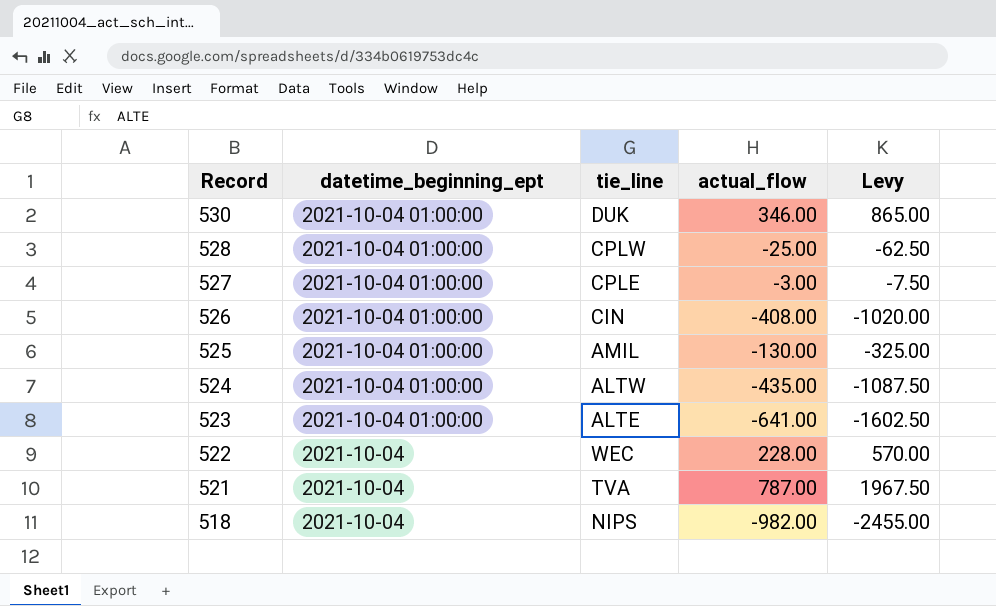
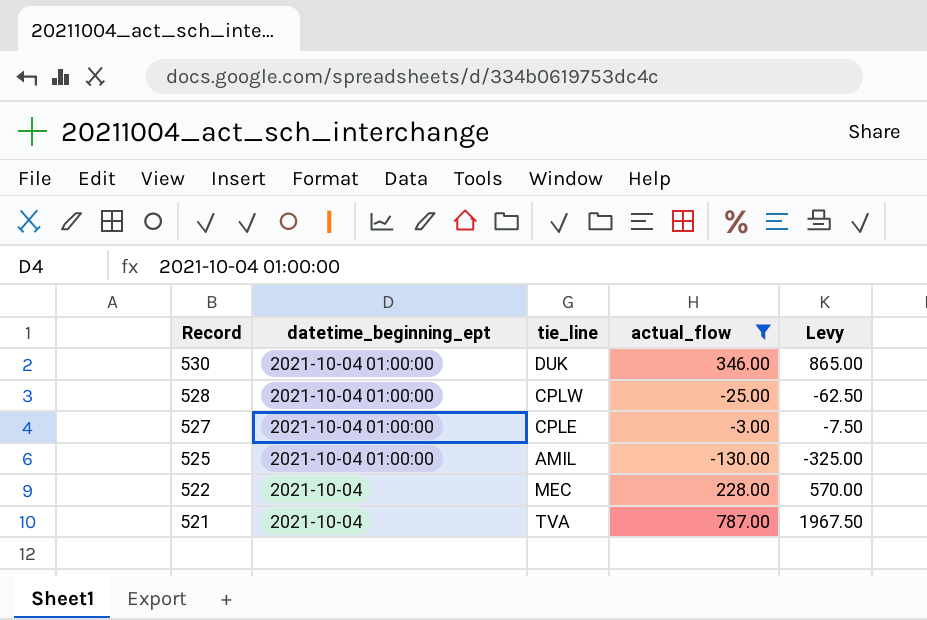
filter: none -> actual_flow >= -130.00
522 | tie_line: WEC -> MEC

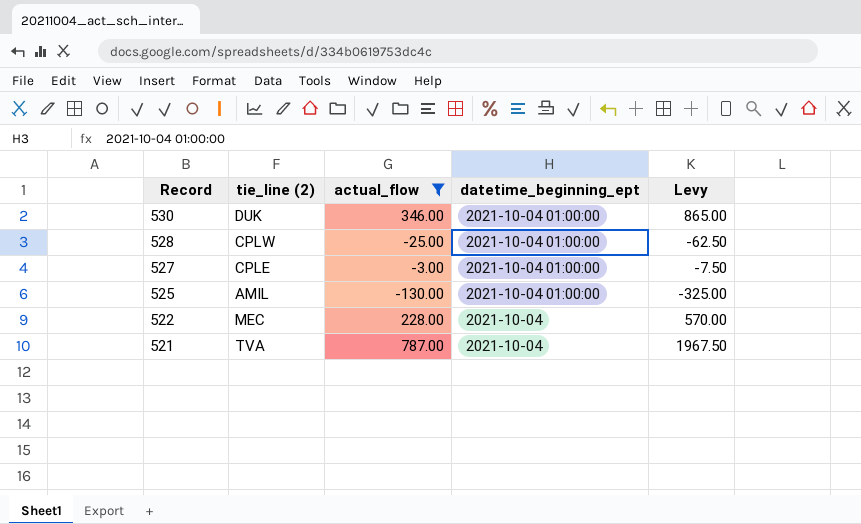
column name: tie_line -> tie_line (2)
column datetime_beginning_ept | position: 2 -> 4

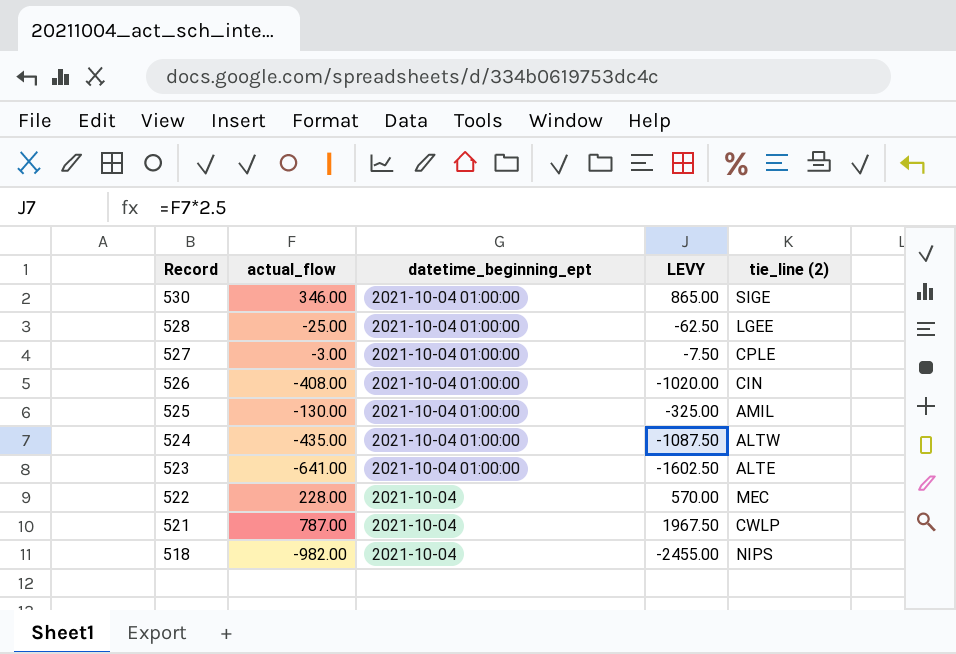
filter: actual_flow >= -130.00 -> none
column name: Levy -> LEVY
column tie_line (2) | position: 2 -> 5
530 | tie_line (2): DUK -> SIGE
528 | tie_line (2): CPLW -> LGEE
521 | tie_line (2): TVA -> CWLP

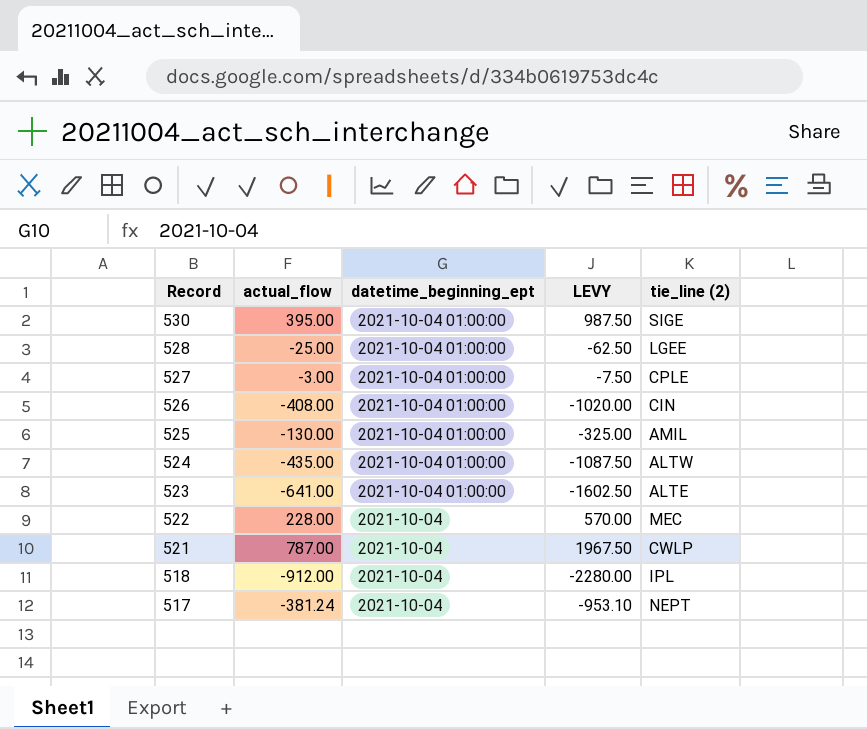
530 | actual_flow: 346.00 -> 395.00
530 | LEVY: 865.00 -> 987.50
518 | actual_flow: -982.00 -> -912.00
518 | LEVY: -2455.00 -> -2280.00
518 | tie_line (2): NIPS -> IPL
row 517: none -> -381.24 | 2021-10-04 | -953.10 | NEPT

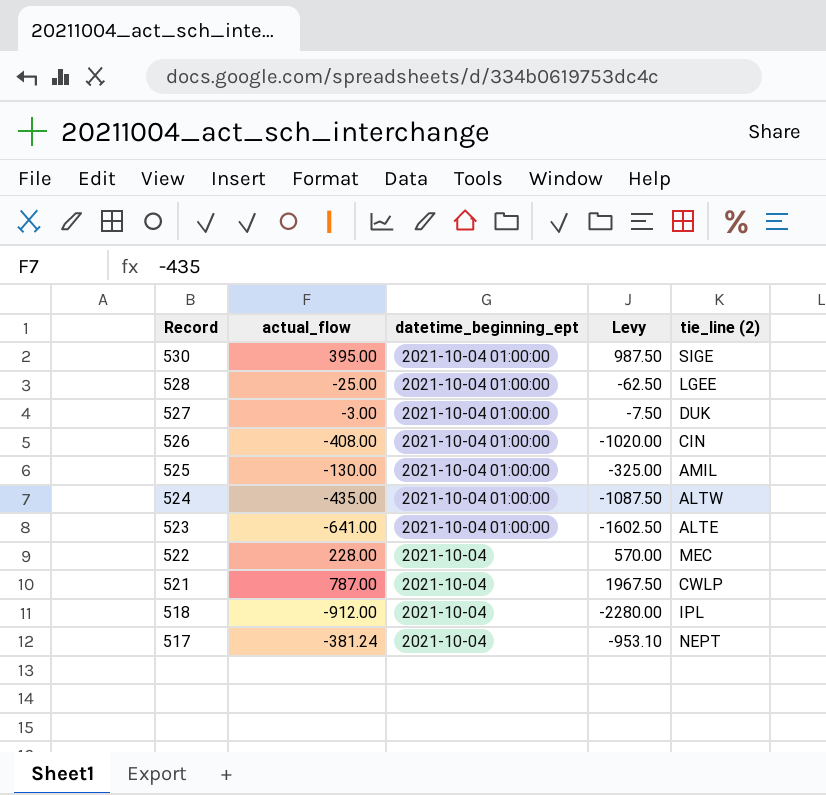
column name: LEVY -> Levy
527 | tie_line (2): CPLE -> DUK

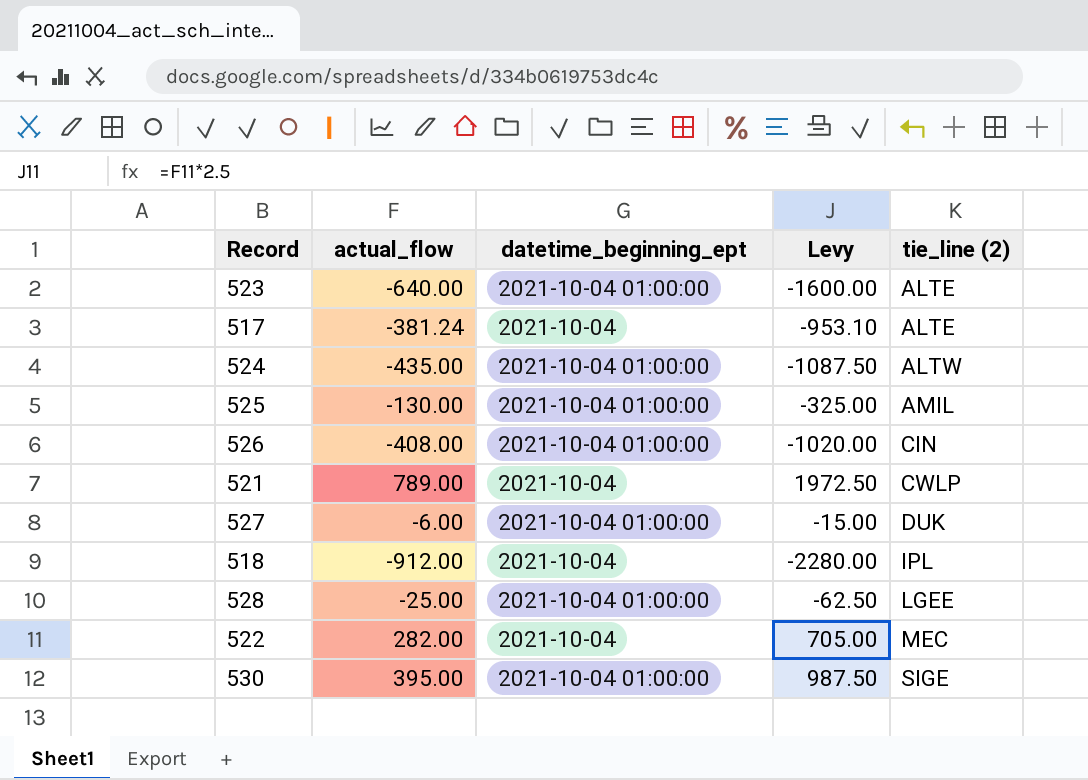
row order: Record descending -> tie_line (2) ascending
523 | actual_flow: -641.00 -> -640.00
523 | Levy: -1602.50 -> -1600.00
517 | tie_line (2): NEPT -> ALTE
521 | actual_flow: 787.00 -> 789.00
521 | Levy: 1967.50 -> 1972.50
527 | actual_flow: -3.00 -> -6.00
527 | Levy: -7.50 -> -15.00
522 | actual_flow: 228.00 -> 282.00
522 | Levy: 570.00 -> 705.00

